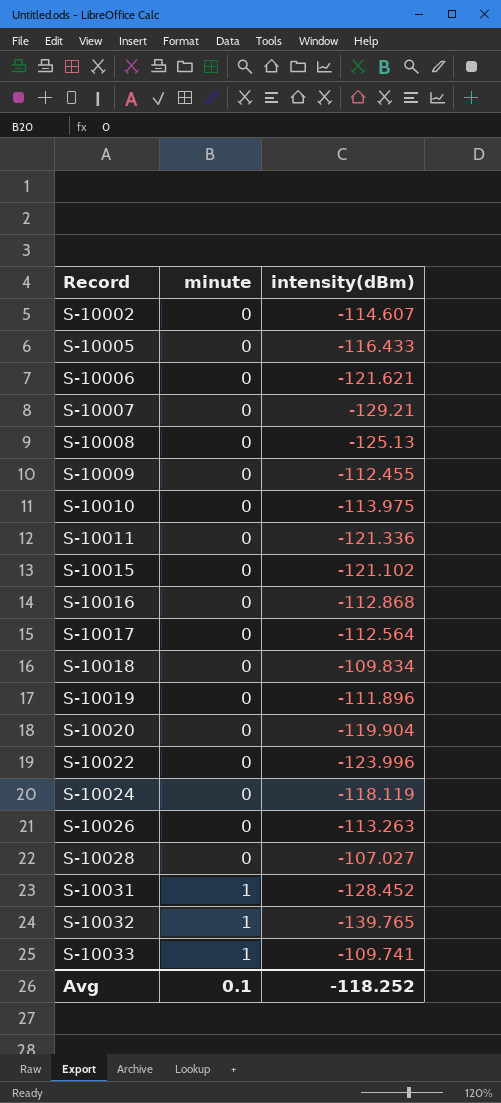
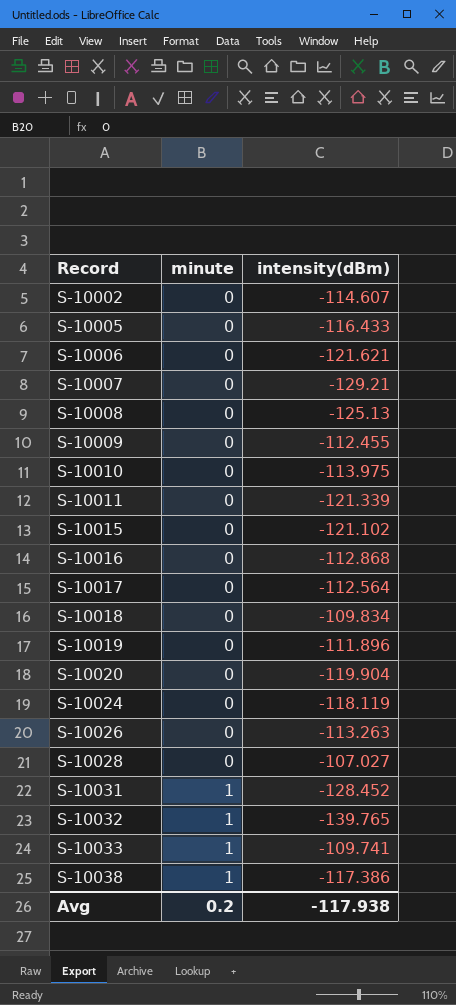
row S-10022: 0 | -123.996 -> none
S-10011 | intensity(dBm): -121.336 -> -121.339
row S-10038: none -> 1 | -117.386
Avg | minute: 0.1 -> 0.2
Avg | intensity(dBm): -118.252 -> -117.938

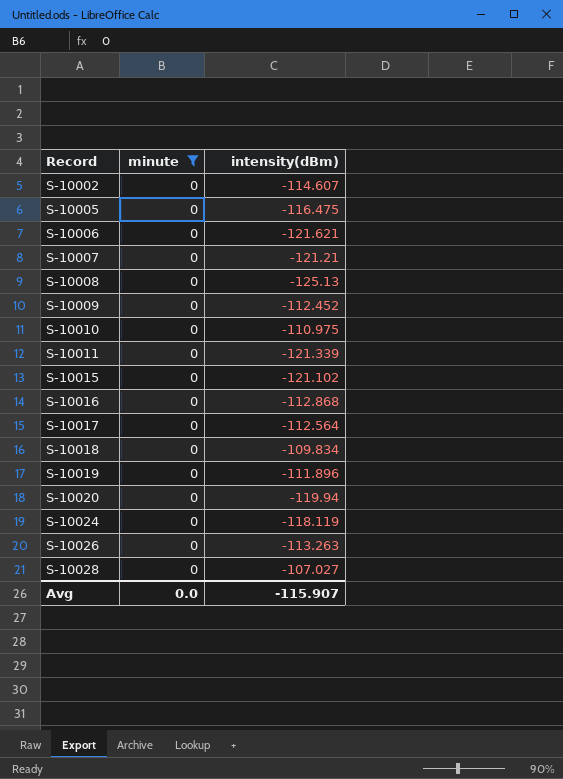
filter: none -> minute = 0
S-10005 | intensity(dBm): -116.433 -> -116.475
S-10007 | intensity(dBm): -129.21 -> -121.21
S-10009 | intensity(dBm): -112.455 -> -112.452
S-10010 | intensity(dBm): -113.975 -> -110.975
S-10020 | intensity(dBm): -119.904 -> -119.94
Avg | minute: 0.2 -> 0.0
Avg | intensity(dBm): -117.938 -> -115.907

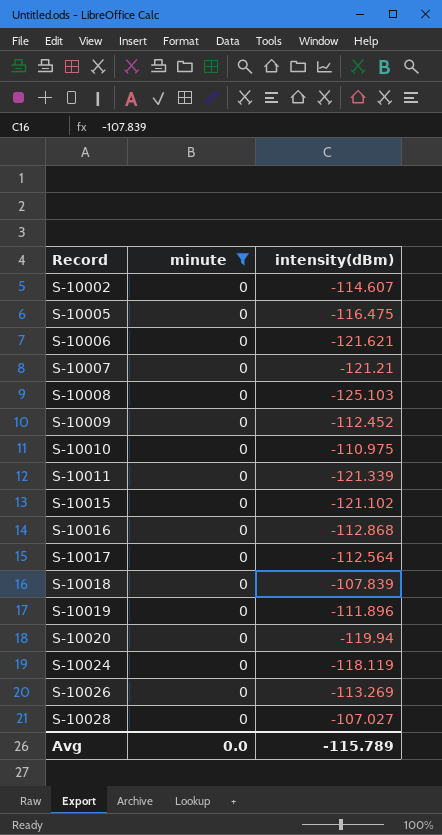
S-10008 | intensity(dBm): -125.13 -> -125.103
S-10018 | intensity(dBm): -109.834 -> -107.839
S-10026 | intensity(dBm): -113.263 -> -113.269
Avg | intensity(dBm): -115.907 -> -115.789

